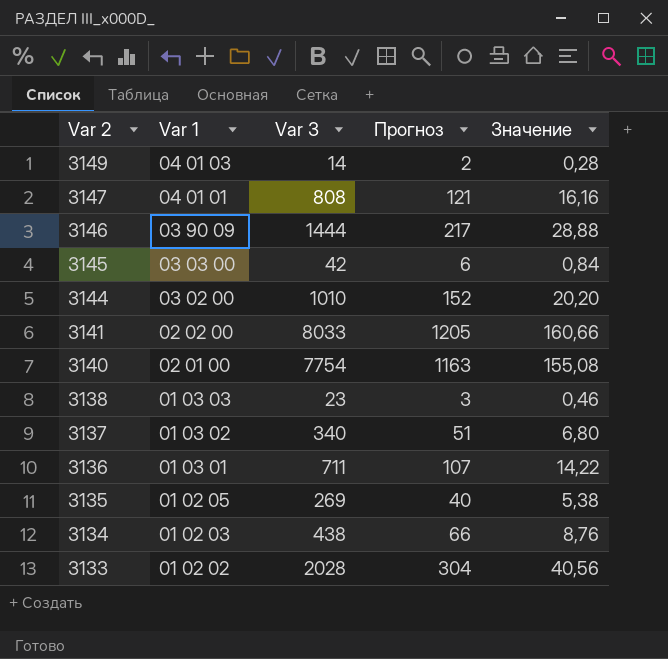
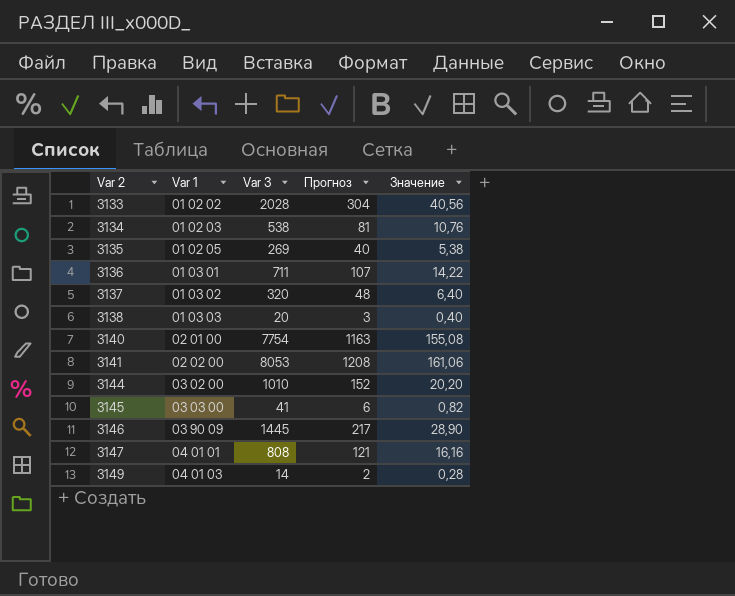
row order: Var 2 descending -> Var 2 ascending
3134 | Var 3: 438 -> 538
3134 | Прогноз: 66 -> 81
3134 | Значение: 8,76 -> 10,76
3137 | Var 3: 340 -> 320
3137 | Прогноз: 51 -> 48
3137 | Значение: 6,80 -> 6,40
3138 | Var 3: 23 -> 20
3138 | Значение: 0,46 -> 0,40
3141 | Var 3: 8033 -> 8053
3141 | Прогноз: 1205 -> 1208
3141 | Значение: 160,66 -> 161,06
3145 | Var 3: 42 -> 41
3145 | Значение: 0,84 -> 0,82
3146 | Var 3: 1444 -> 1445
3146 | Значение: 28,88 -> 28,90

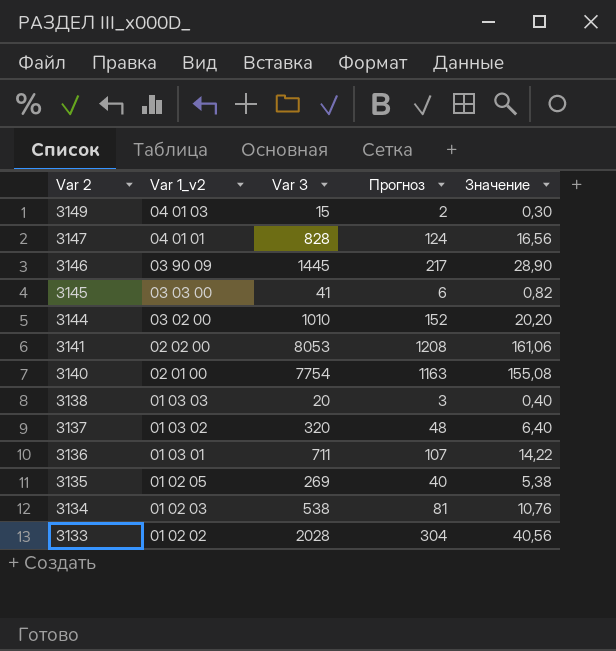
row order: Var 2 ascending -> Var 2 descending
column name: Var 1 -> Var 1_v2
3149 | Var 3: 14 -> 15
3149 | Значение: 0,28 -> 0,30
3147 | Var 3: 808 -> 828
3147 | Прогноз: 121 -> 124
3147 | Значение: 16,16 -> 16,56

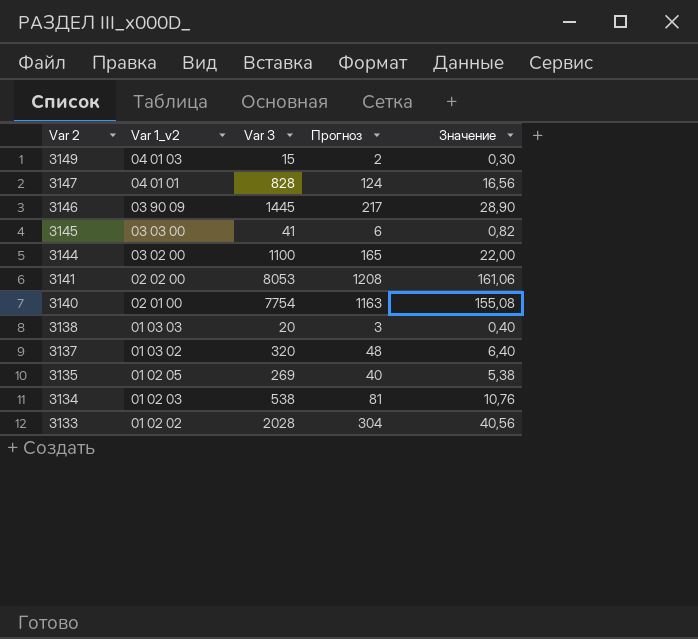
row 3136: 01 03 01 | 711 | 107 | 14,22 -> none
3144 | Var 3: 1010 -> 1100
3144 | Прогноз: 152 -> 165
3144 | Значение: 20,20 -> 22,00

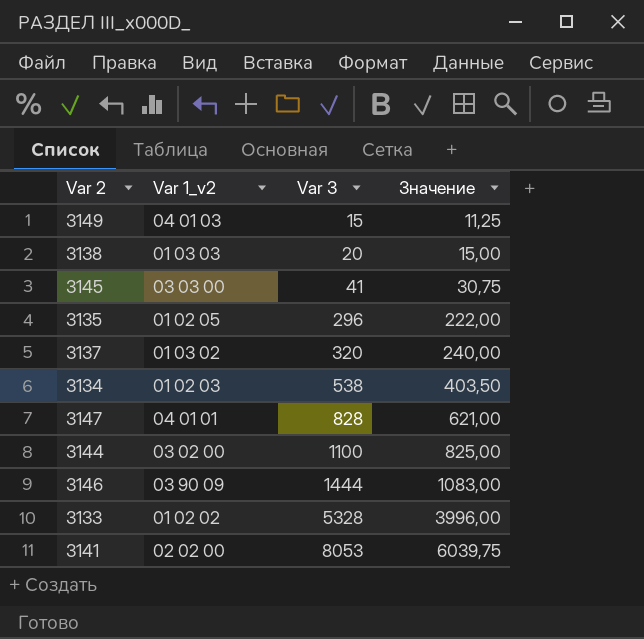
row order: Var 2 descending -> Var 3 ascending
column Прогноз | formula: [Var 3] * 0,15 -> none
column Значение | formula: [Var 3] * 0,02 -> [Var 3] * 0,75
row 3140: 02 01 00 | 7754 | 1163 | 155,08 -> none
3135 | Var 3: 269 -> 296
3146 | Var 3: 1445 -> 1444
3133 | Var 3: 2028 -> 5328

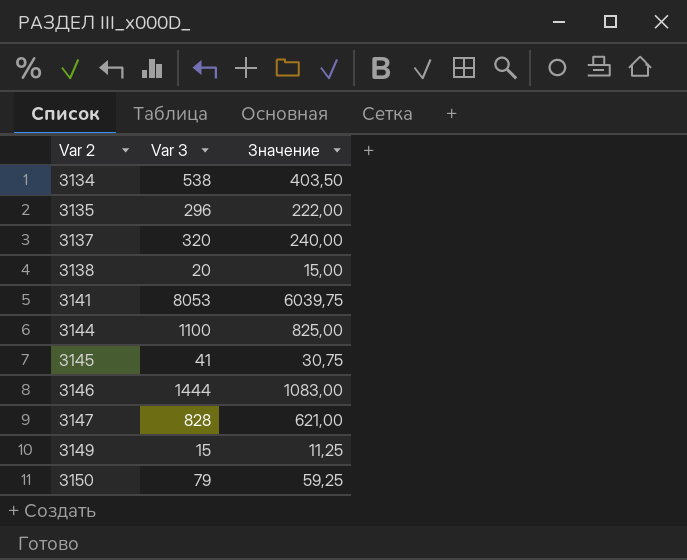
row order: Var 3 ascending -> Var 2 ascending
column Var 1_v2 | position: 2 -> none
row 3133: 01 02 02 | 5328 | 3996,00 -> none
row 3150: none -> 79 | 59,25

